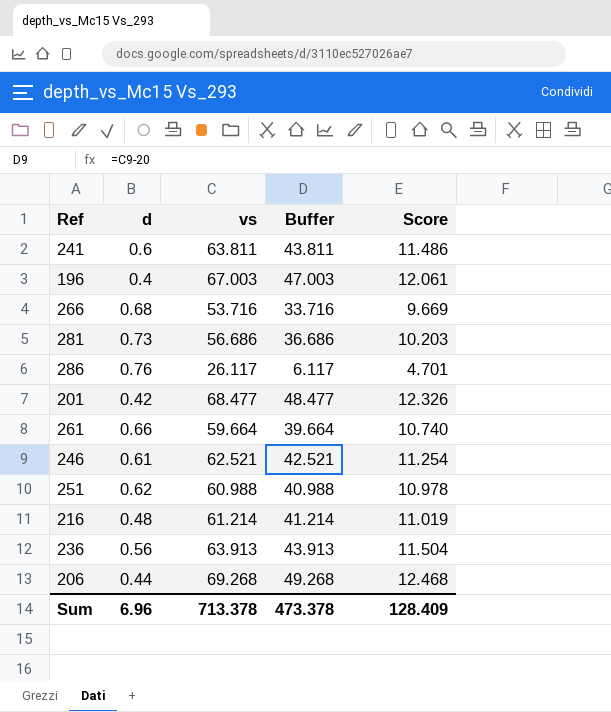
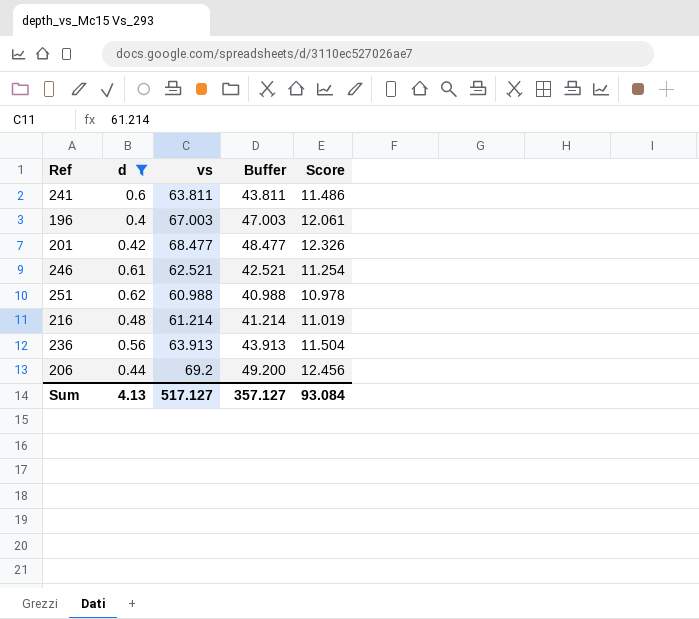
filter: none -> d <= 0.62
206 | vs: 69.268 -> 69.2
206 | Buffer: 49.268 -> 49.200
206 | Score: 12.468 -> 12.456
Sum | d: 6.96 -> 4.13
Sum | vs: 713.378 -> 517.127
Sum | Buffer: 473.378 -> 357.127
Sum | Score: 128.409 -> 93.084

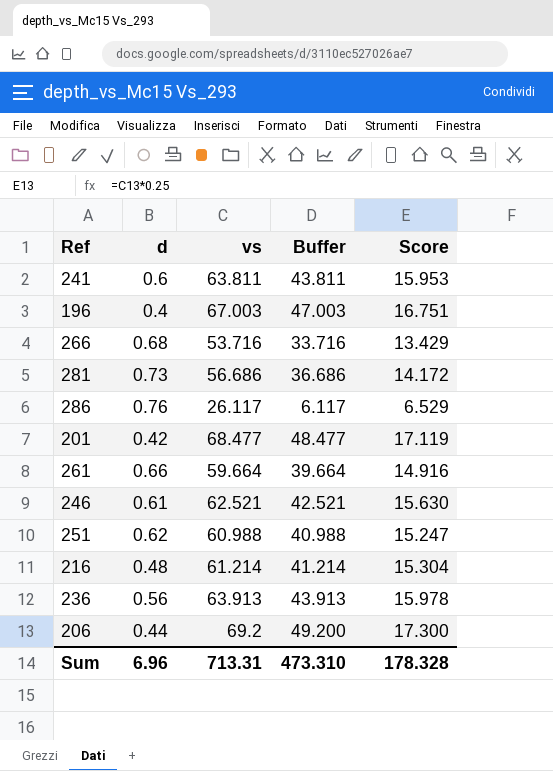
filter: d <= 0.62 -> none
column Score | formula: [vs] * 0.18 -> [vs] * 0.25
Sum | d: 4.13 -> 6.96
Sum | vs: 517.127 -> 713.31
Sum | Buffer: 357.127 -> 473.310
Sum | Score: 93.084 -> 178.328

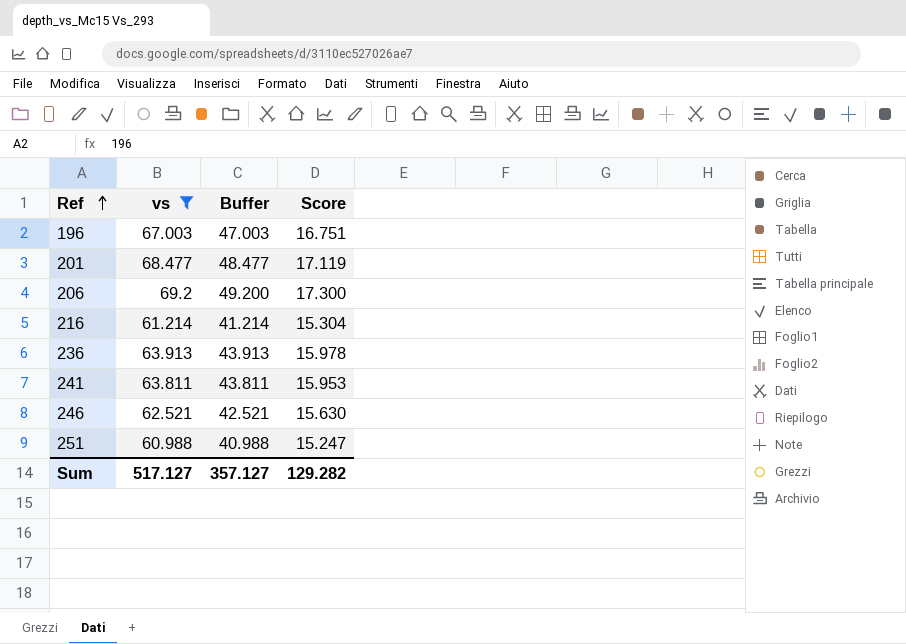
filter: none -> vs >= 60.988
row order: none -> Ref ascending
column d | position: 2 -> none
Sum | vs: 713.31 -> 517.127
Sum | Buffer: 473.310 -> 357.127
Sum | Score: 178.328 -> 129.282

